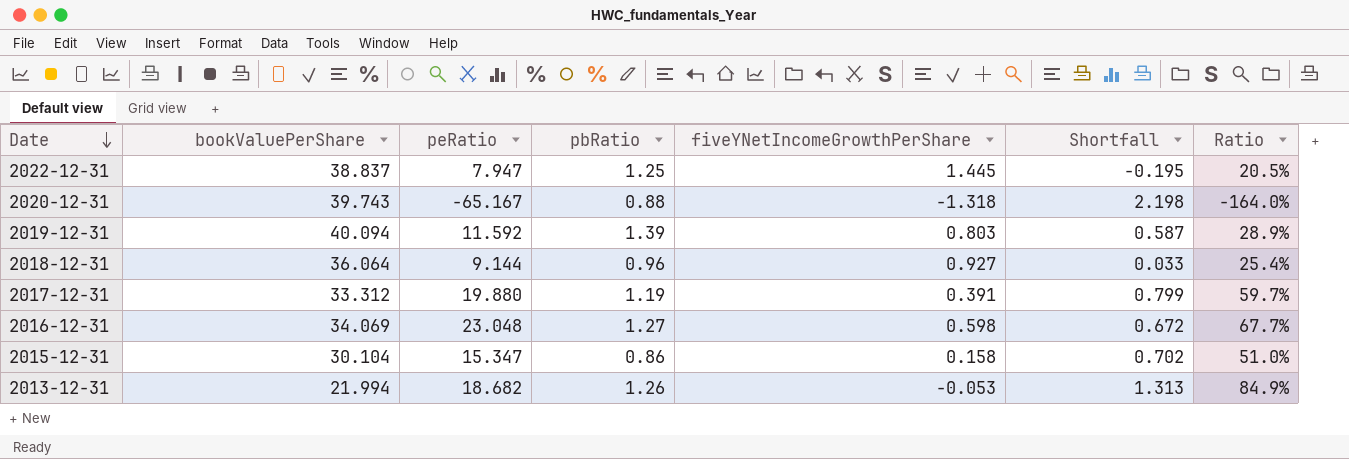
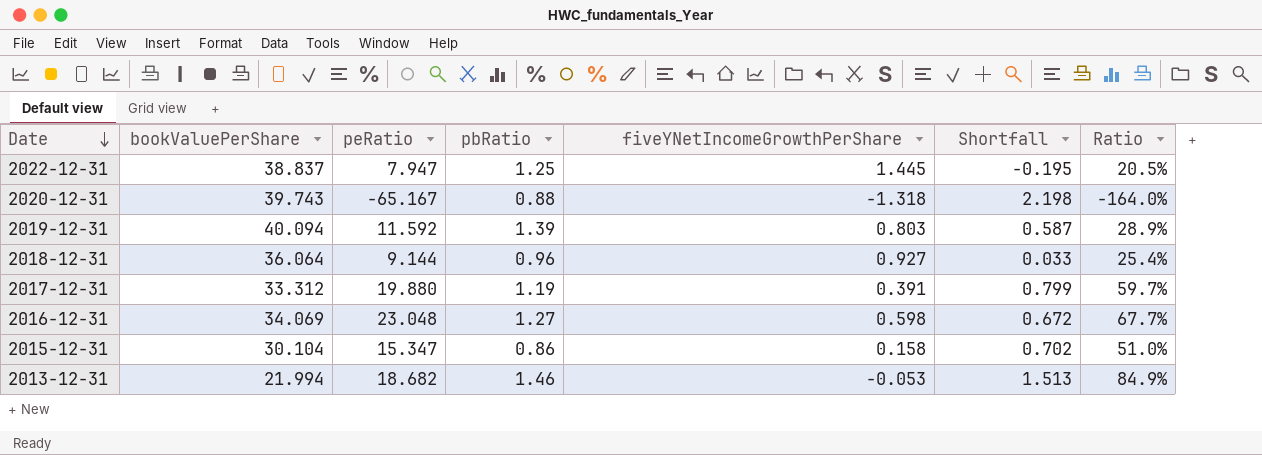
2013-12-31 | pbRatio: 1.26 -> 1.46
2013-12-31 | Shortfall: 1.313 -> 1.513

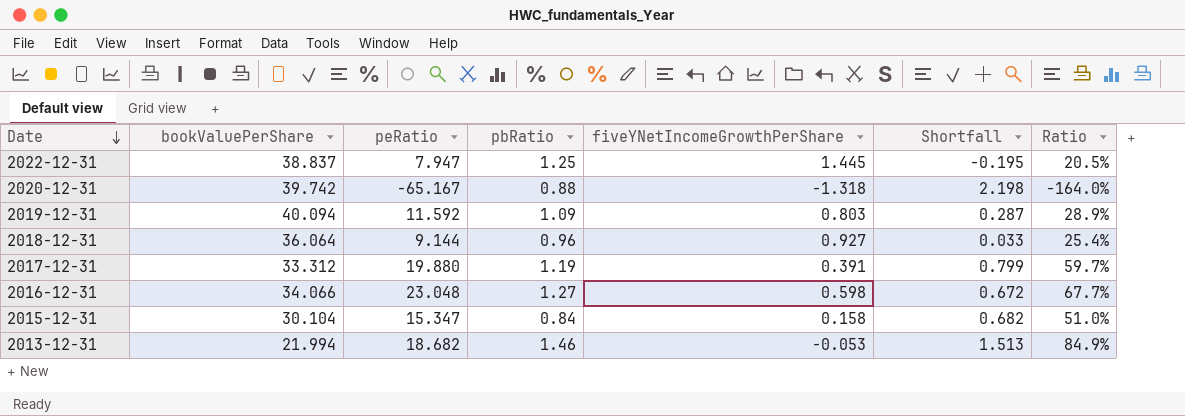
2020-12-31 | bookValuePerShare: 39.743 -> 39.742
2019-12-31 | pbRatio: 1.39 -> 1.09
2019-12-31 | Shortfall: 0.587 -> 0.287
2016-12-31 | bookValuePerShare: 34.069 -> 34.066
2015-12-31 | pbRatio: 0.86 -> 0.84
2015-12-31 | Shortfall: 0.702 -> 0.682

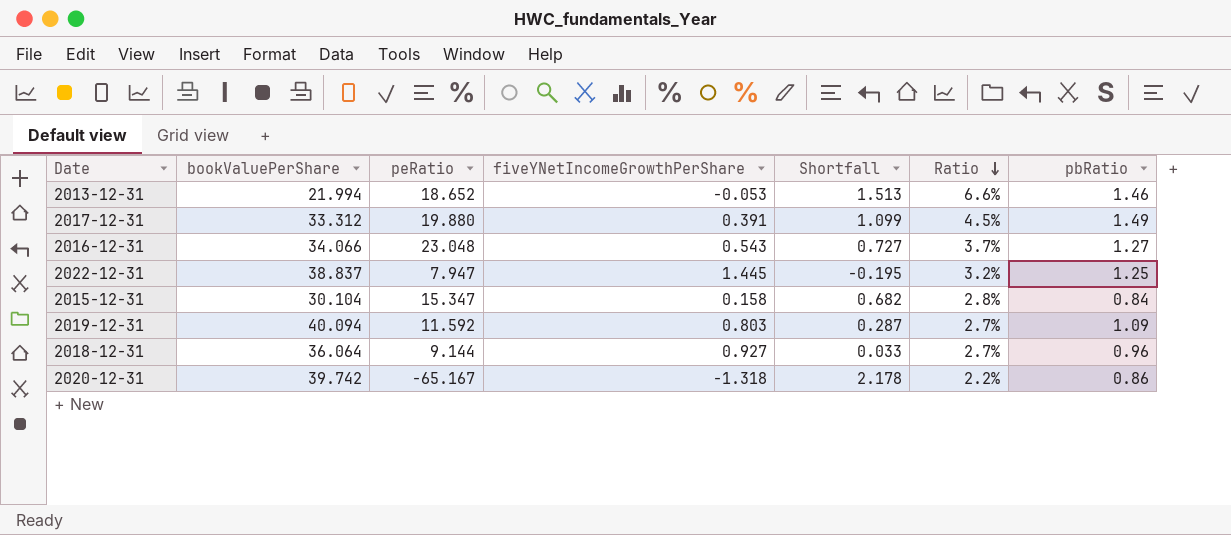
row order: Date descending -> Ratio descending
column Ratio | formula: [peRatio] / [bookValuePerShare] -> [pbRatio] / [bookValuePerShare]
column pbRatio | position: 4 -> 7
2013-12-31 | peRatio: 18.682 -> 18.652
2017-12-31 | Shortfall: 0.799 -> 1.099
2017-12-31 | pbRatio: 1.19 -> 1.49
2016-12-31 | fiveYNetIncomeGrowthPerShare: 0.598 -> 0.543
2016-12-31 | Shortfall: 0.672 -> 0.727
2020-12-31 | Shortfall: 2.198 -> 2.178
2020-12-31 | pbRatio: 0.88 -> 0.86

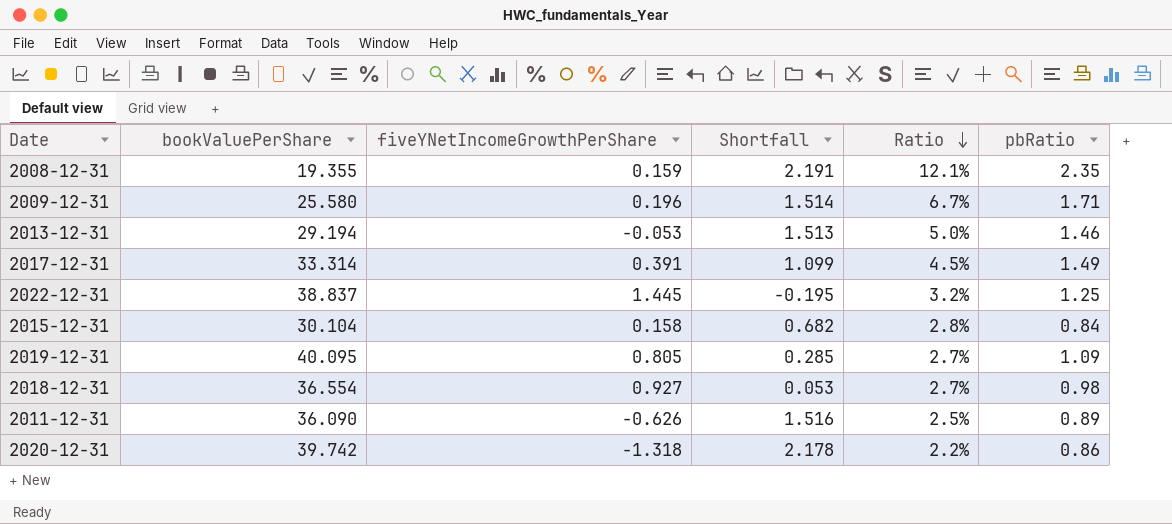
column peRatio | position: 3 -> none
row 2016-12-31: 34.066 | 23.048 | 0.543 | 0.727 | 3.7% | 1.27 -> none
row 2008-12-31: none -> 19.355 | 0.159 | 2.191 | 12.1% | 2.35
row 2009-12-31: none -> 25.580 | 0.196 | 1.514 | 6.7% | 1.71
2013-12-31 | bookValuePerShare: 21.994 -> 29.194
2013-12-31 | Ratio: 6.6% -> 5.0%
2017-12-31 | bookValuePerShare: 33.312 -> 33.314
2019-12-31 | bookValuePerShare: 40.094 -> 40.095
2019-12-31 | fiveYNetIncomeGrowthPerShare: 0.803 -> 0.805
2019-12-31 | Shortfall: 0.287 -> 0.285
2018-12-31 | bookValuePerShare: 36.064 -> 36.554
2018-12-31 | Shortfall: 0.033 -> 0.053
2018-12-31 | pbRatio: 0.96 -> 0.98
row 2011-12-31: none -> 36.090 | -0.626 | 1.516 | 2.5% | 0.89

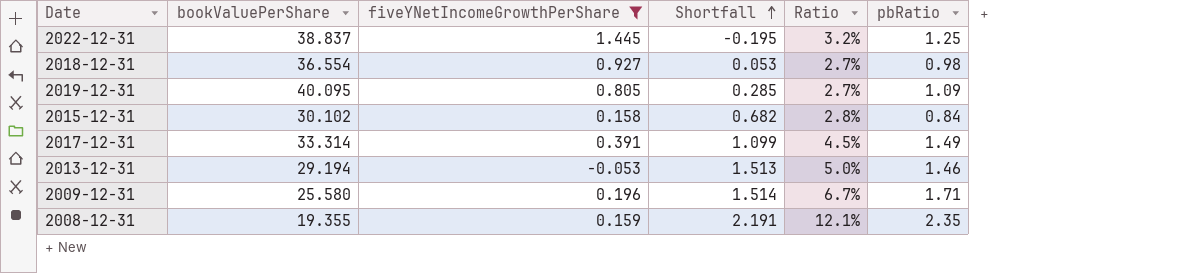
filter: none -> fiveYNetIncomeGrowthPerShare >= -0.053
row order: Ratio descending -> Shortfall ascending
2015-12-31 | bookValuePerShare: 30.104 -> 30.102

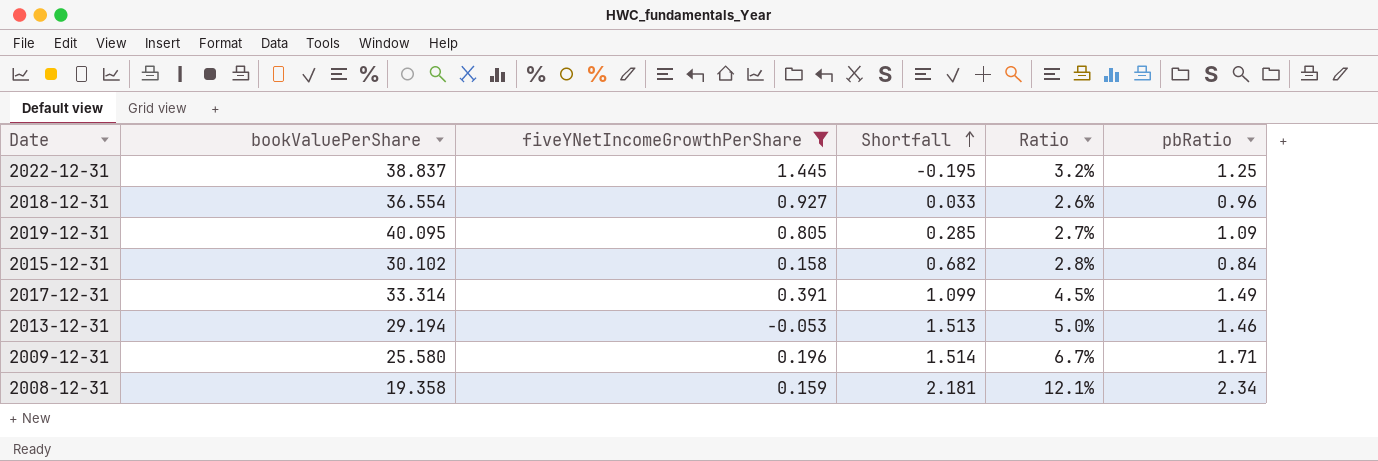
2018-12-31 | Shortfall: 0.053 -> 0.033
2018-12-31 | Ratio: 2.7% -> 2.6%
2018-12-31 | pbRatio: 0.98 -> 0.96
2008-12-31 | bookValuePerShare: 19.355 -> 19.358
2008-12-31 | Shortfall: 2.191 -> 2.181
2008-12-31 | pbRatio: 2.35 -> 2.34

